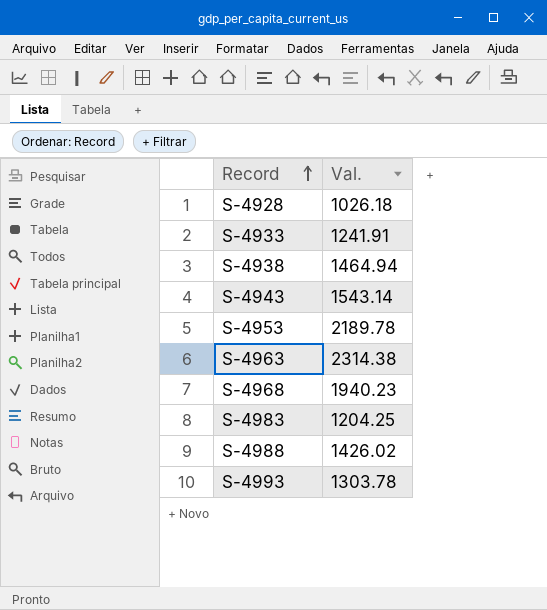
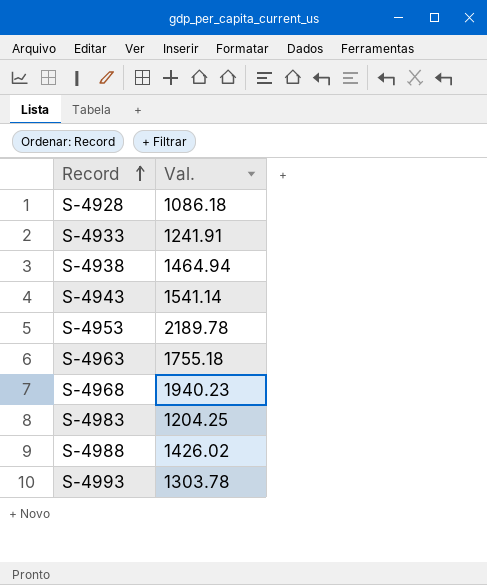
S-4928 | Val.: 1026.18 -> 1086.18
S-4943 | Val.: 1543.14 -> 1541.14
S-4963 | Val.: 2314.38 -> 1755.18

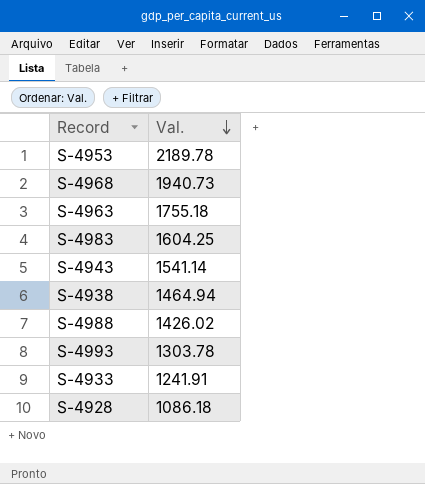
row order: Record ascending -> Val. descending
S-4968 | Val.: 1940.23 -> 1940.73
S-4983 | Val.: 1204.25 -> 1604.25

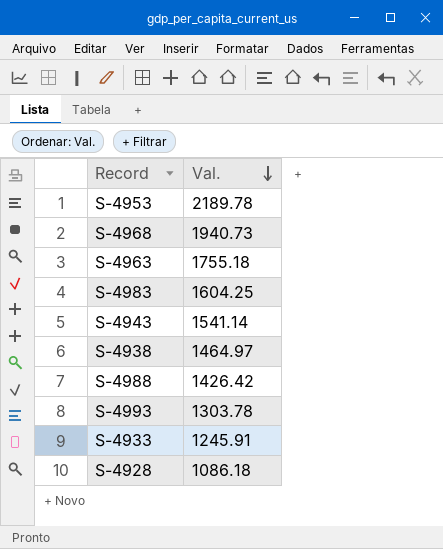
S-4938 | Val.: 1464.94 -> 1464.97
S-4988 | Val.: 1426.02 -> 1426.42
S-4933 | Val.: 1241.91 -> 1245.91

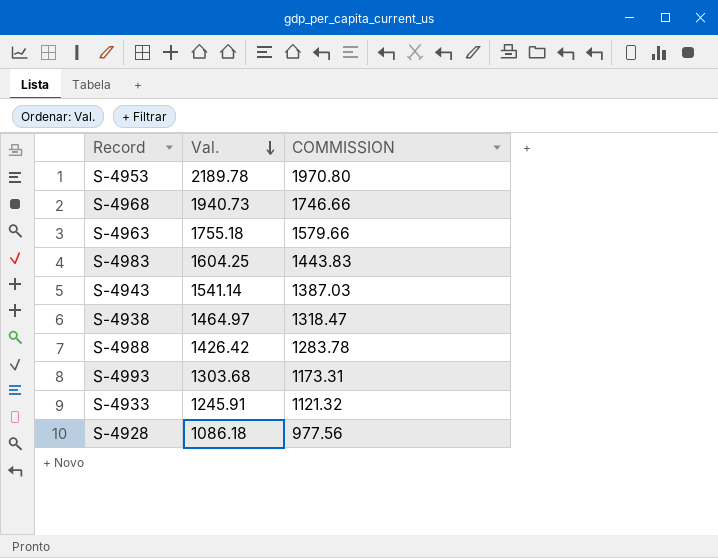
column COMMISSION | formula: none -> [Val.] * 0.9
S-4993 | Val.: 1303.78 -> 1303.68

